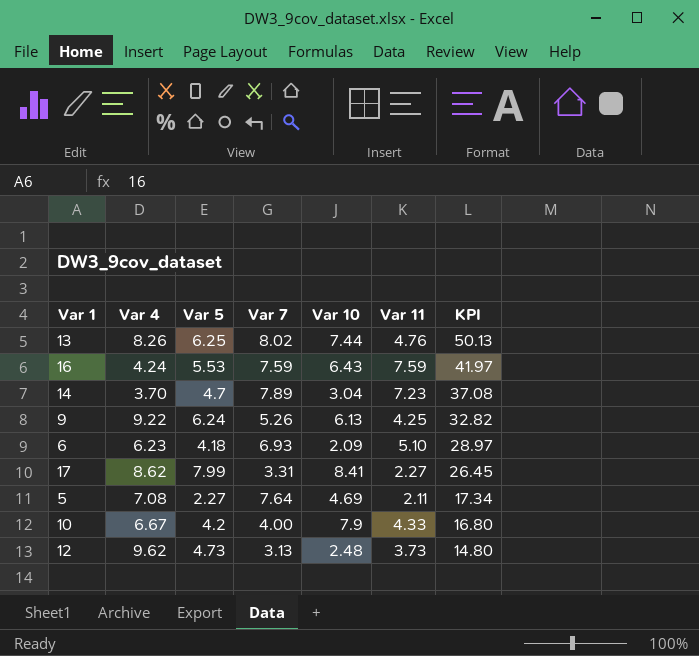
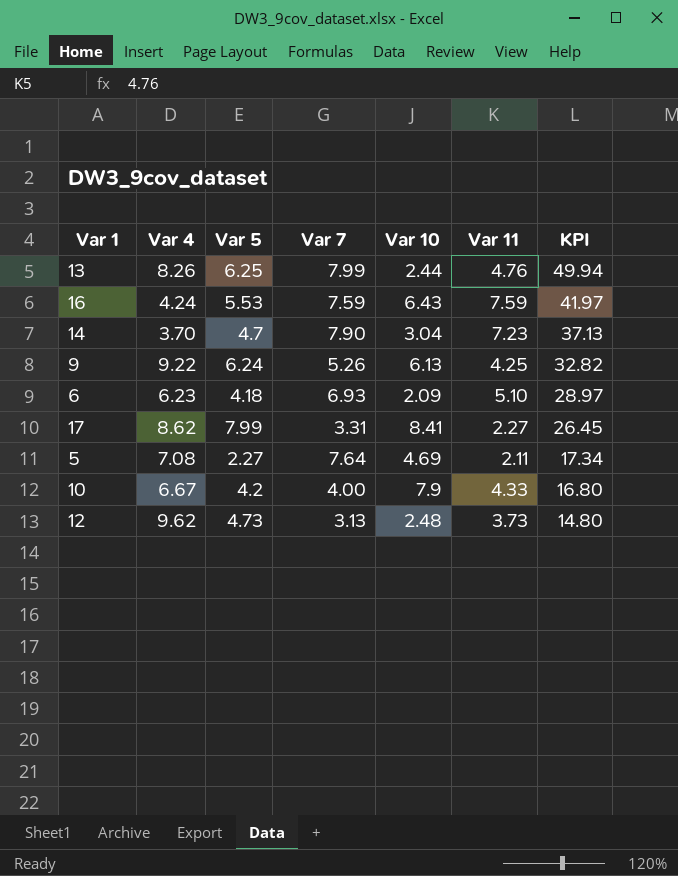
13 | Var 7: 8.02 -> 7.99
13 | Var 10: 7.44 -> 2.44
13 | KPI: 50.13 -> 49.94
14 | Var 7: 7.89 -> 7.90
14 | KPI: 37.08 -> 37.13

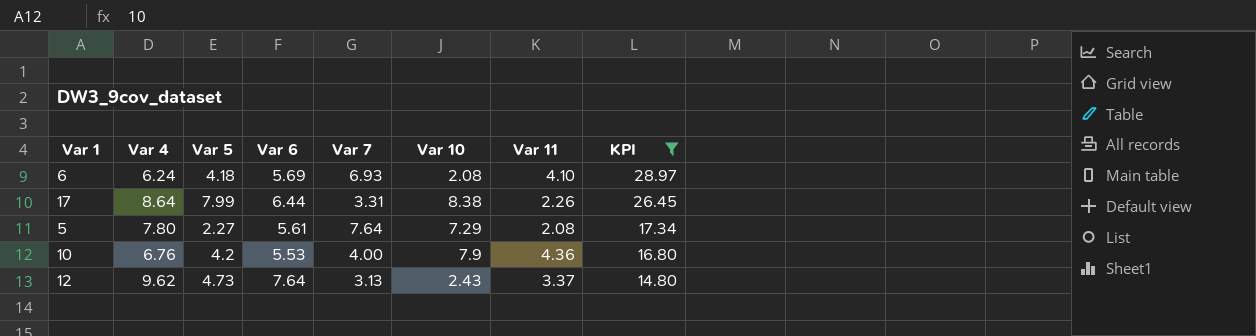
filter: none -> KPI <= 28.97
column Var 6 | position: none -> 4
6 | Var 4: 6.23 -> 6.24
6 | Var 10: 2.09 -> 2.08
6 | Var 11: 5.10 -> 4.10
17 | Var 4: 8.62 -> 8.64
17 | Var 10: 8.41 -> 8.38
17 | Var 11: 2.27 -> 2.26
5 | Var 4: 7.08 -> 7.80
5 | Var 10: 4.69 -> 7.29
5 | Var 11: 2.11 -> 2.08
10 | Var 4: 6.67 -> 6.76
10 | Var 11: 4.33 -> 4.36
12 | Var 10: 2.48 -> 2.43
12 | Var 11: 3.73 -> 3.37

